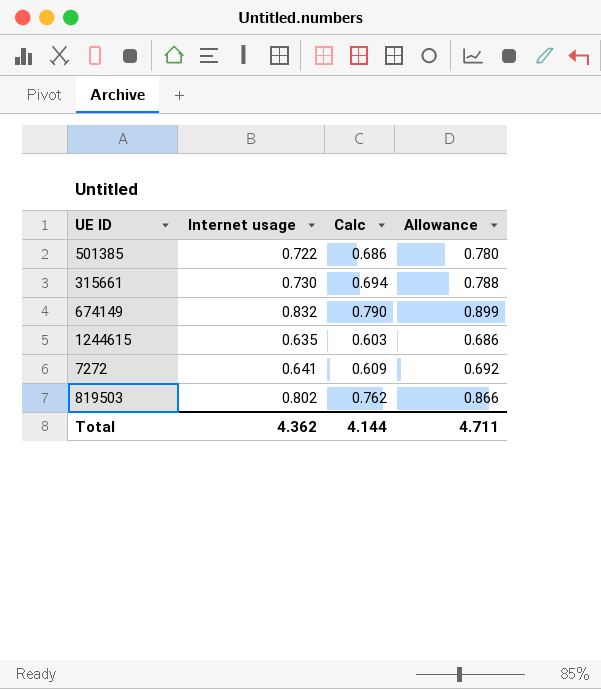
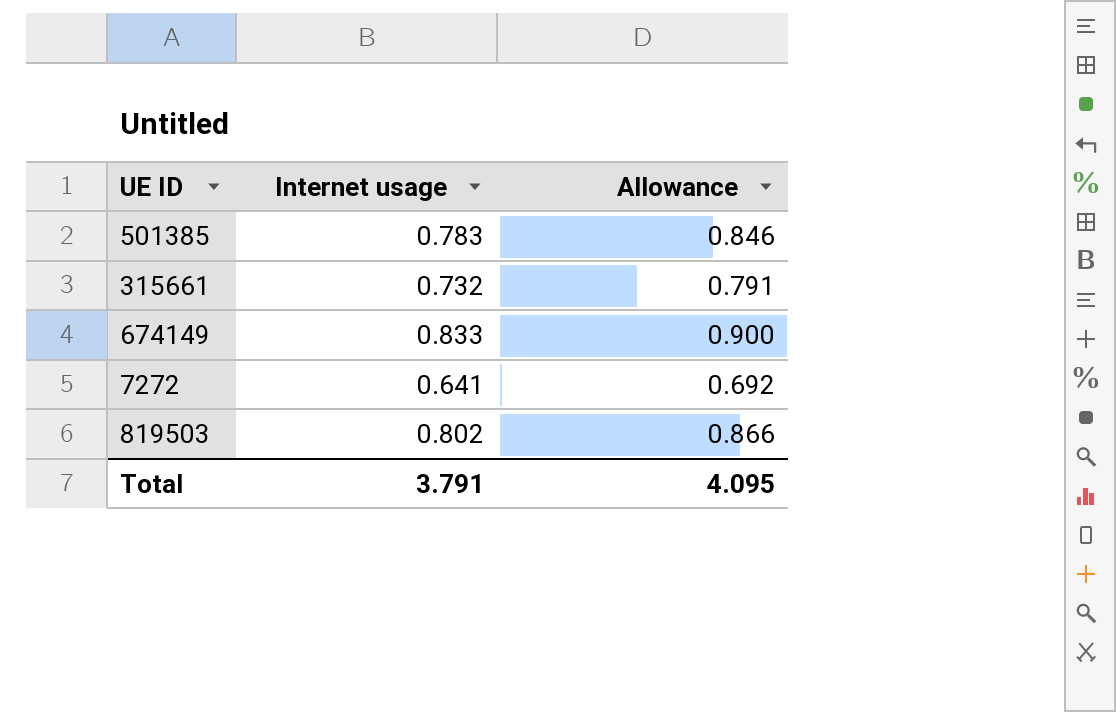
column Calc | formula: [Internet usage] * 0.95 -> none
row 1244615: 0.635 | 0.603 | 0.686 -> none
501385 | Internet usage: 0.722 -> 0.783
501385 | Allowance: 0.780 -> 0.846
315661 | Internet usage: 0.730 -> 0.732
315661 | Allowance: 0.788 -> 0.791
674149 | Internet usage: 0.832 -> 0.833
674149 | Allowance: 0.899 -> 0.900
Total | Internet usage: 4.362 -> 3.791
Total | Allowance: 4.711 -> 4.095

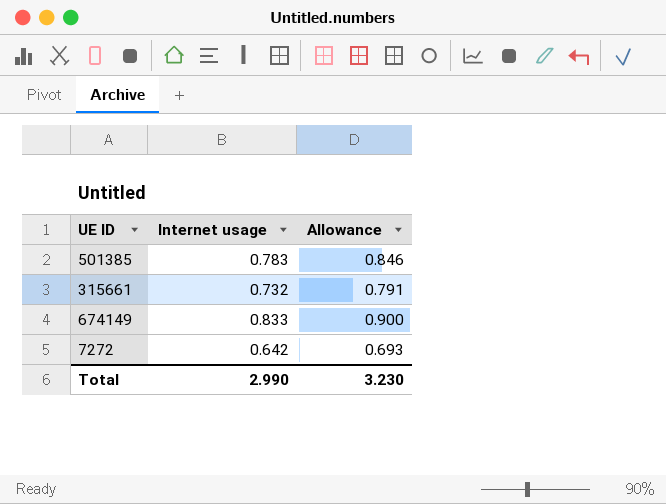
row 819503: 0.802 | 0.866 -> none
7272 | Internet usage: 0.641 -> 0.642
7272 | Allowance: 0.692 -> 0.693
Total | Internet usage: 3.791 -> 2.990
Total | Allowance: 4.095 -> 3.230

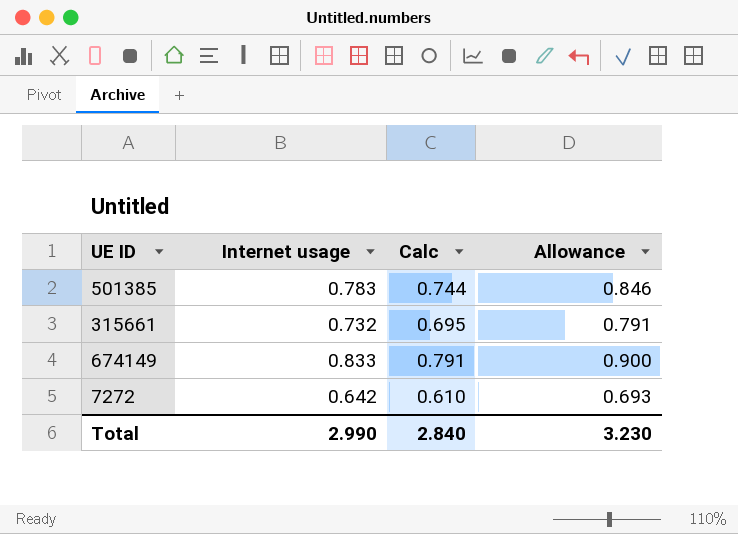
column Calc | formula: none -> [Internet usage] * 0.95

